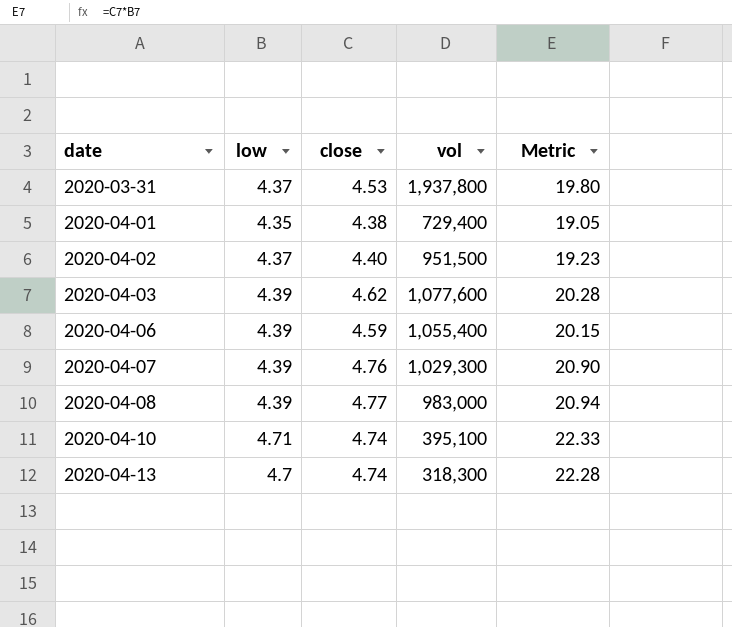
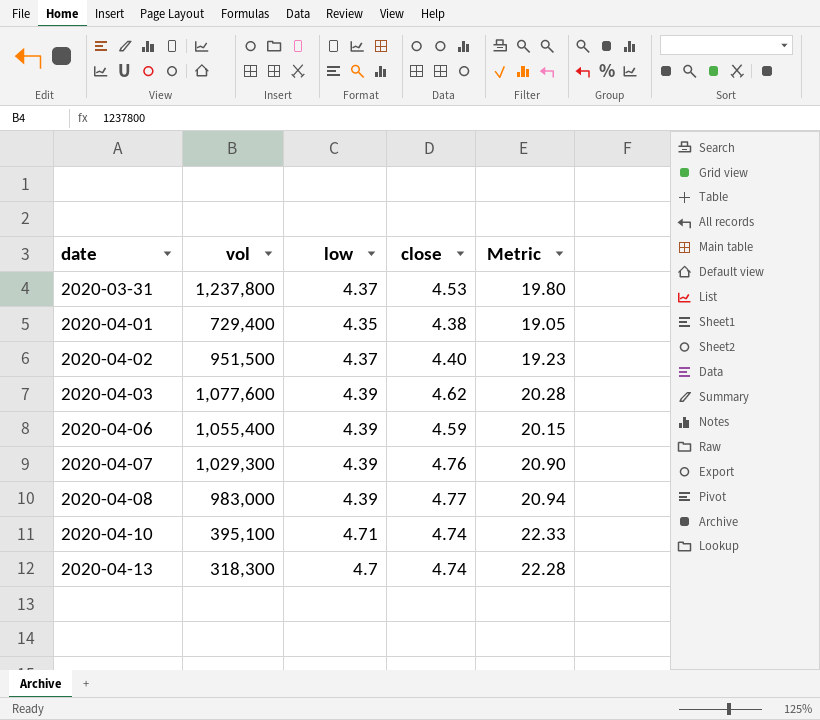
column vol | position: 4 -> 2
2020-03-31 | vol: 1,937,800 -> 1,237,800

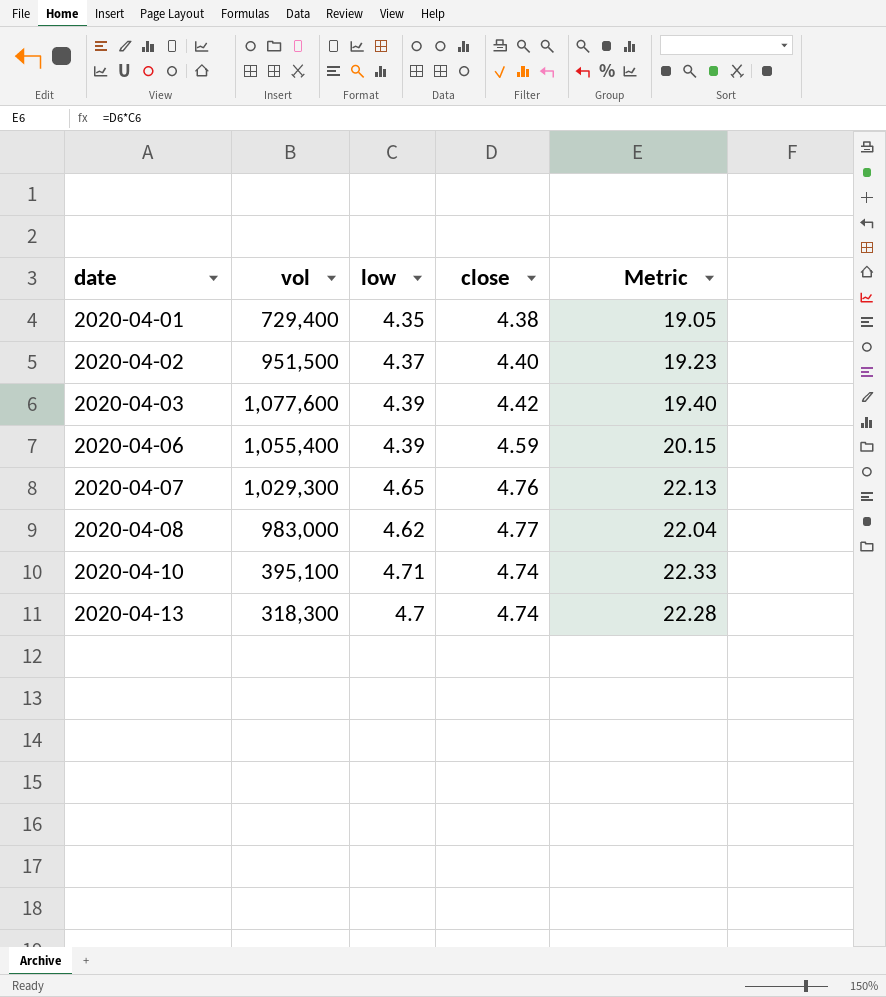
row 2020-03-31: 1,237,800 | 4.37 | 4.53 | 19.80 -> none
2020-04-03 | close: 4.62 -> 4.42
2020-04-03 | Metric: 20.28 -> 19.40
2020-04-07 | low: 4.39 -> 4.65
2020-04-07 | Metric: 20.90 -> 22.13
2020-04-08 | low: 4.39 -> 4.62
2020-04-08 | Metric: 20.94 -> 22.04

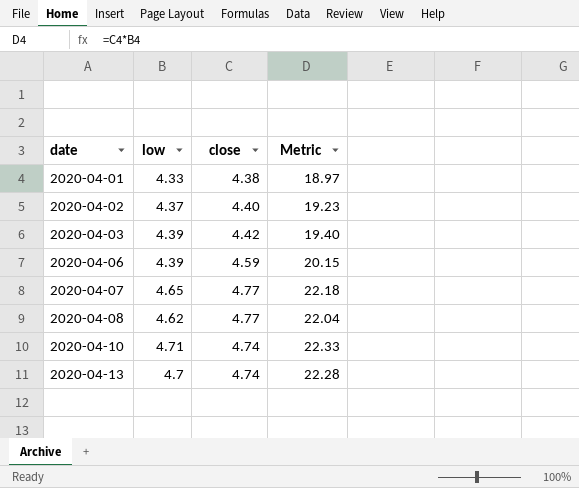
column vol | position: 2 -> none
2020-04-01 | low: 4.35 -> 4.33
2020-04-01 | Metric: 19.05 -> 18.97
2020-04-07 | close: 4.76 -> 4.77
2020-04-07 | Metric: 22.13 -> 22.18

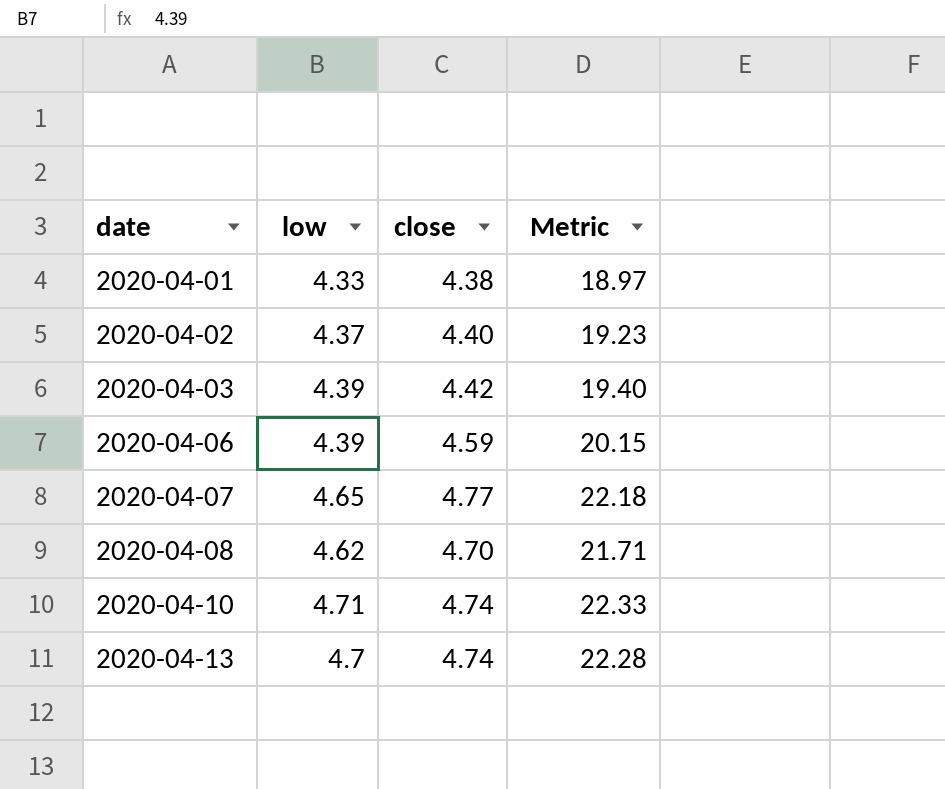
2020-04-08 | close: 4.77 -> 4.70
2020-04-08 | Metric: 22.04 -> 21.71

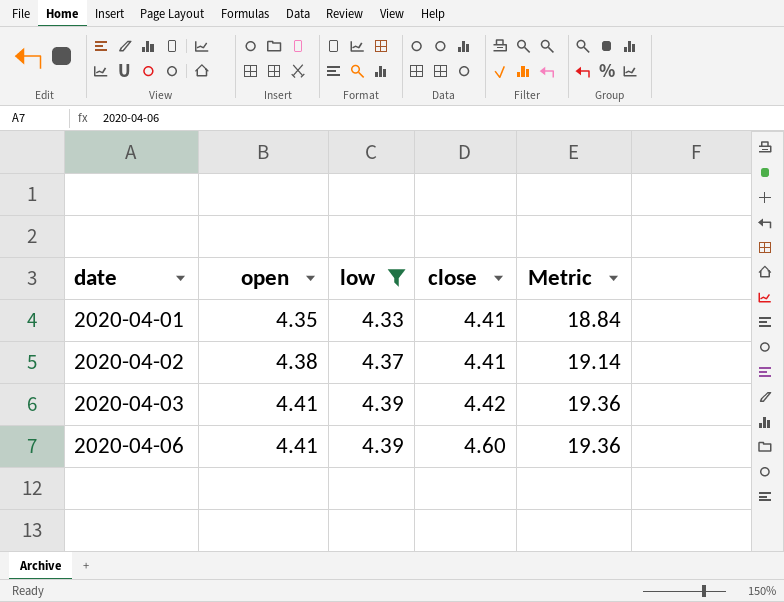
filter: none -> low <= 4.39
column open | position: none -> 2
column Metric | formula: [low] * [close] -> [open] * [low]
2020-04-01 | close: 4.38 -> 4.41
2020-04-02 | close: 4.40 -> 4.41
2020-04-06 | close: 4.59 -> 4.60

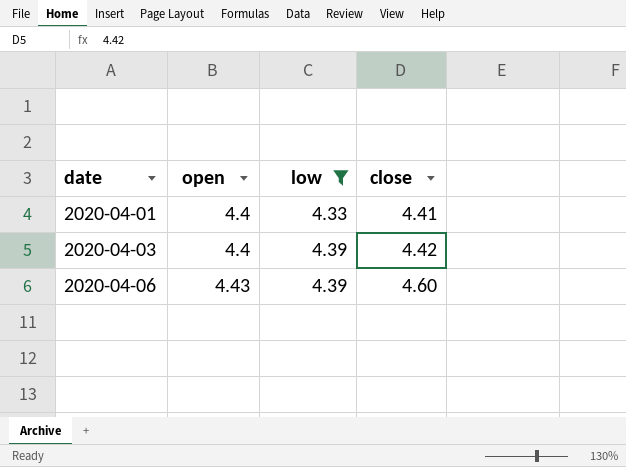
column Metric | formula: [open] * [low] -> none
row 2020-04-02: 4.38 | 4.37 | 4.41 | 19.14 -> none
2020-04-01 | open: 4.35 -> 4.4
2020-04-03 | open: 4.41 -> 4.4
2020-04-06 | open: 4.41 -> 4.43

